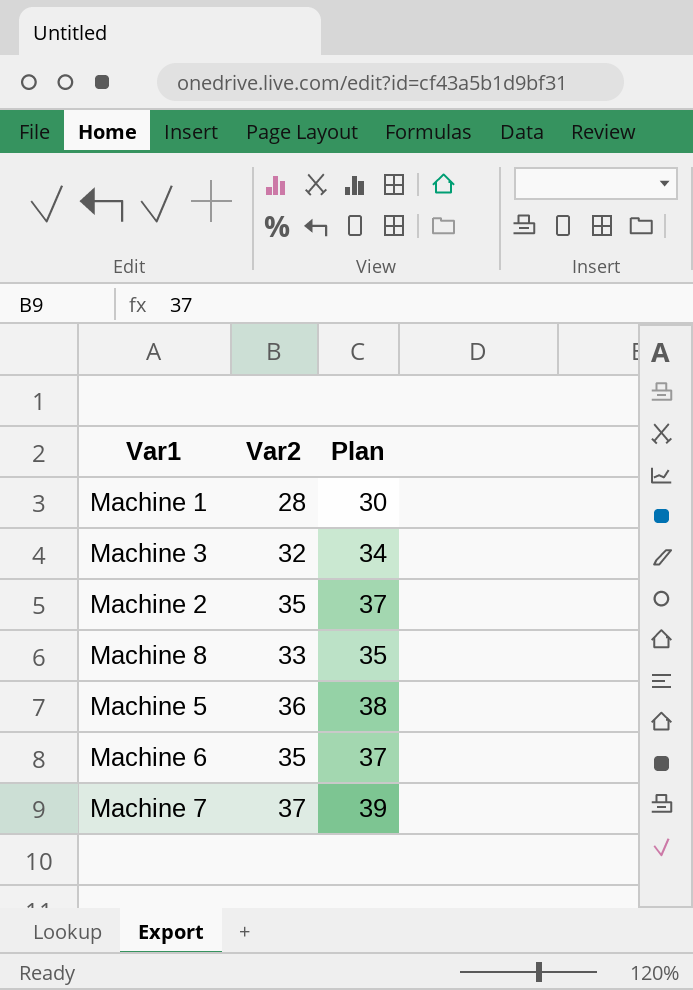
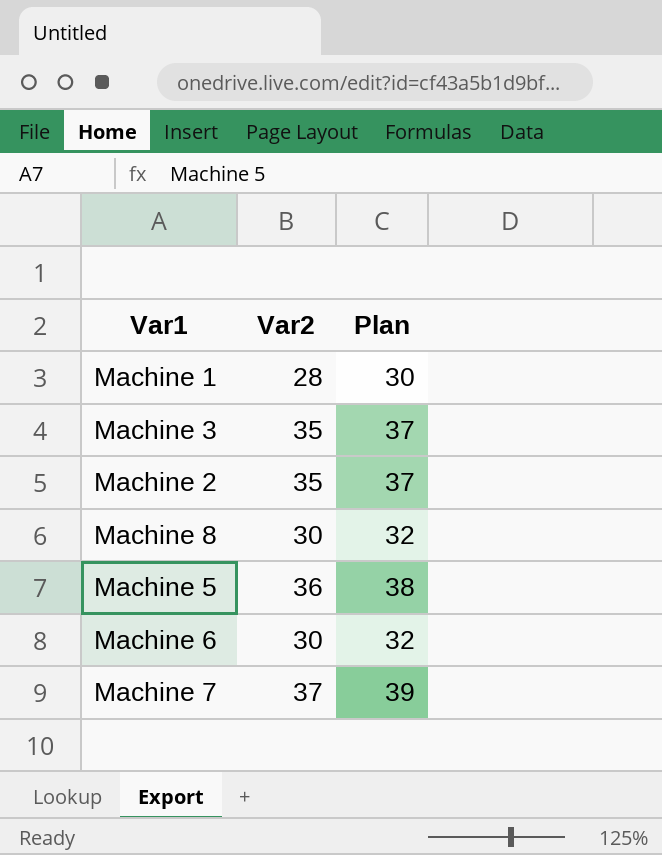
Machine 3 | Var2: 32 -> 35
Machine 3 | Plan: 34 -> 37
Machine 8 | Var2: 33 -> 30
Machine 8 | Plan: 35 -> 32
Machine 6 | Var2: 35 -> 30
Machine 6 | Plan: 37 -> 32

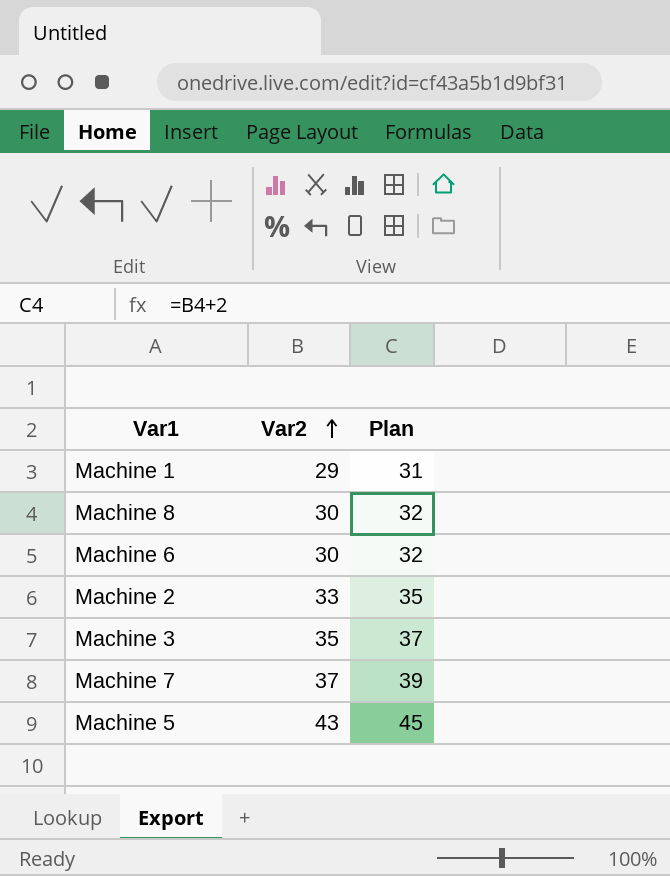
row order: none -> Var2 ascending
Machine 1 | Var2: 28 -> 29
Machine 1 | Plan: 30 -> 31
Machine 2 | Var2: 35 -> 33
Machine 2 | Plan: 37 -> 35
Machine 5 | Var2: 36 -> 43
Machine 5 | Plan: 38 -> 45

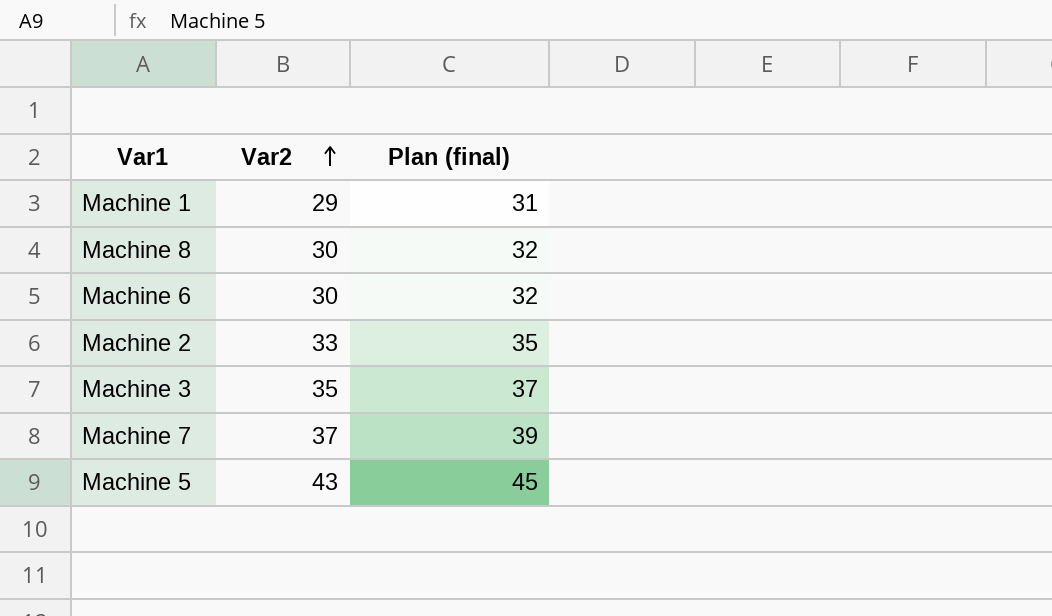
column name: Plan -> Plan (final)

